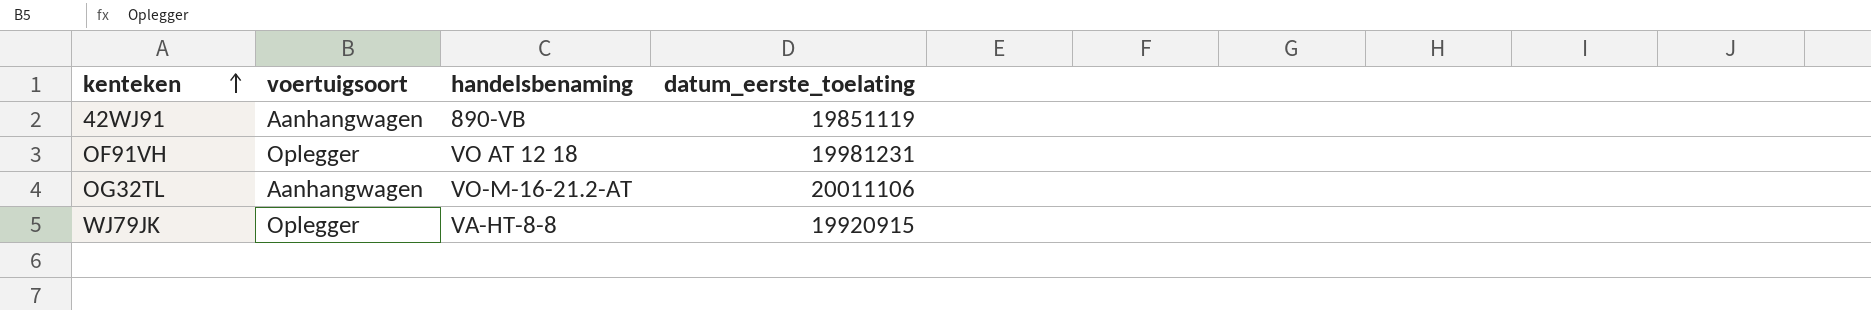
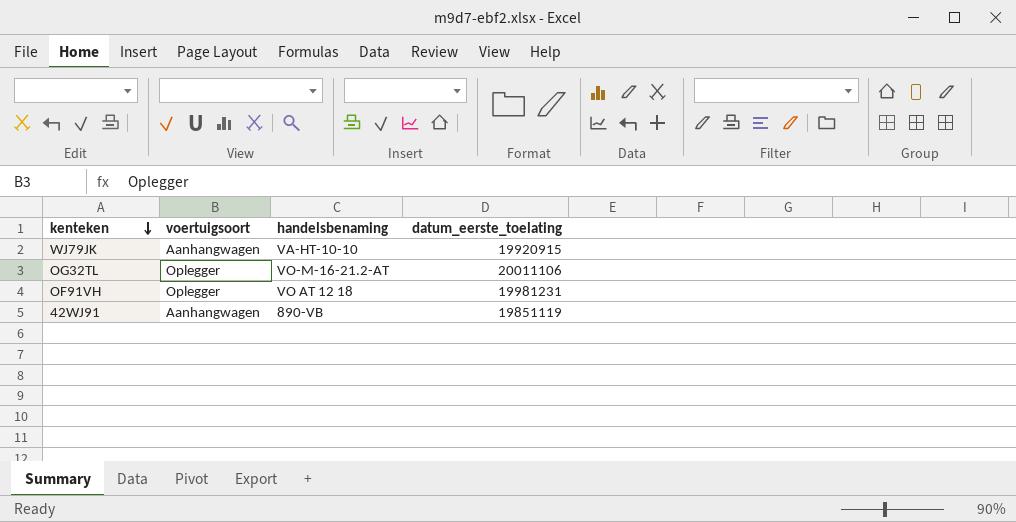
row order: kenteken ascending -> kenteken descending
WJ79JK | voertuigsoort: Oplegger -> Aanhangwagen
WJ79JK | handelsbenaming: VA-HT-8-8 -> VA-HT-10-10
OG32TL | voertuigsoort: Aanhangwagen -> Oplegger

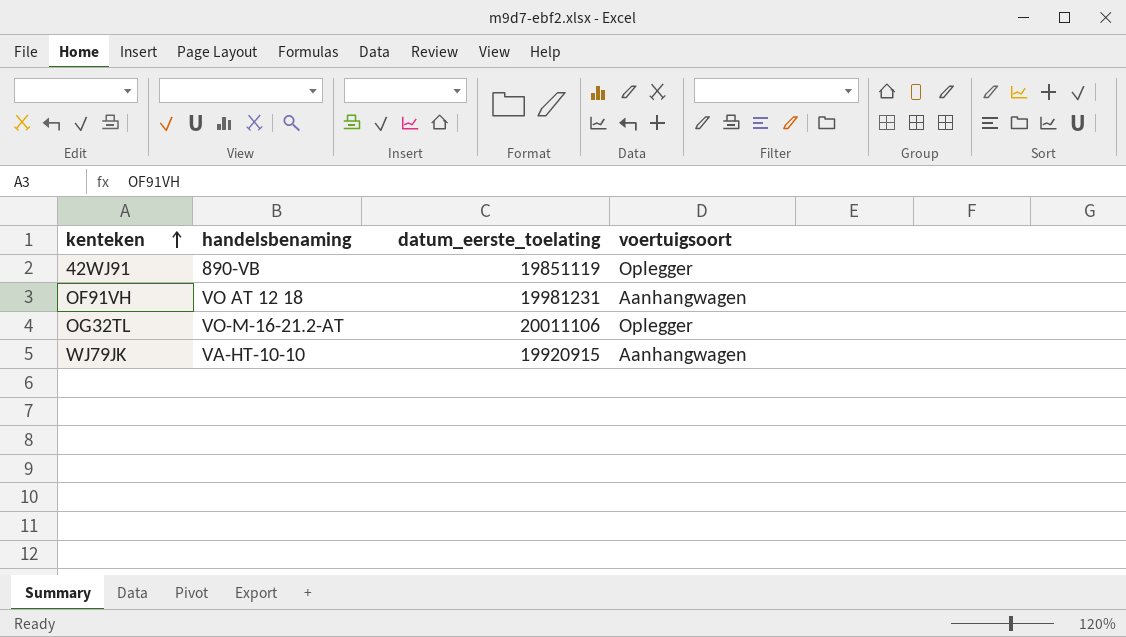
row order: kenteken descending -> kenteken ascending
column voertuigsoort | position: 2 -> 4
42WJ91 | voertuigsoort: Aanhangwagen -> Oplegger
OF91VH | voertuigsoort: Oplegger -> Aanhangwagen

